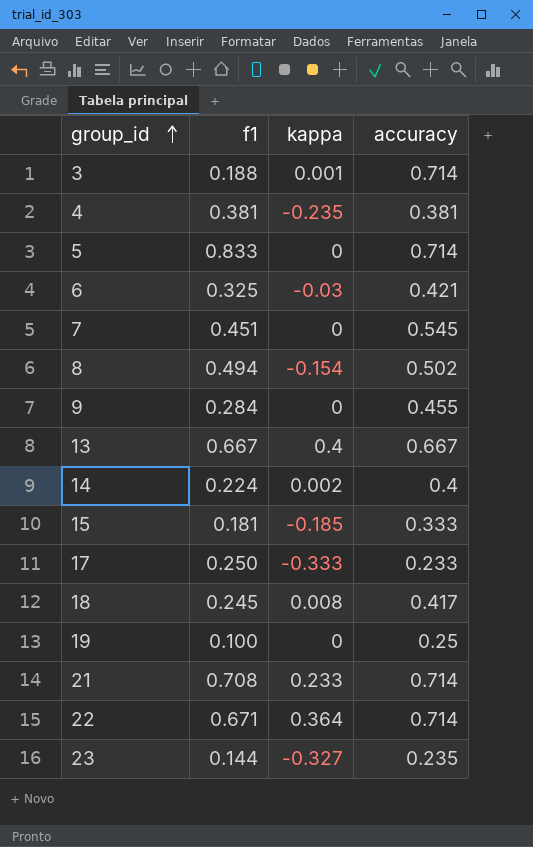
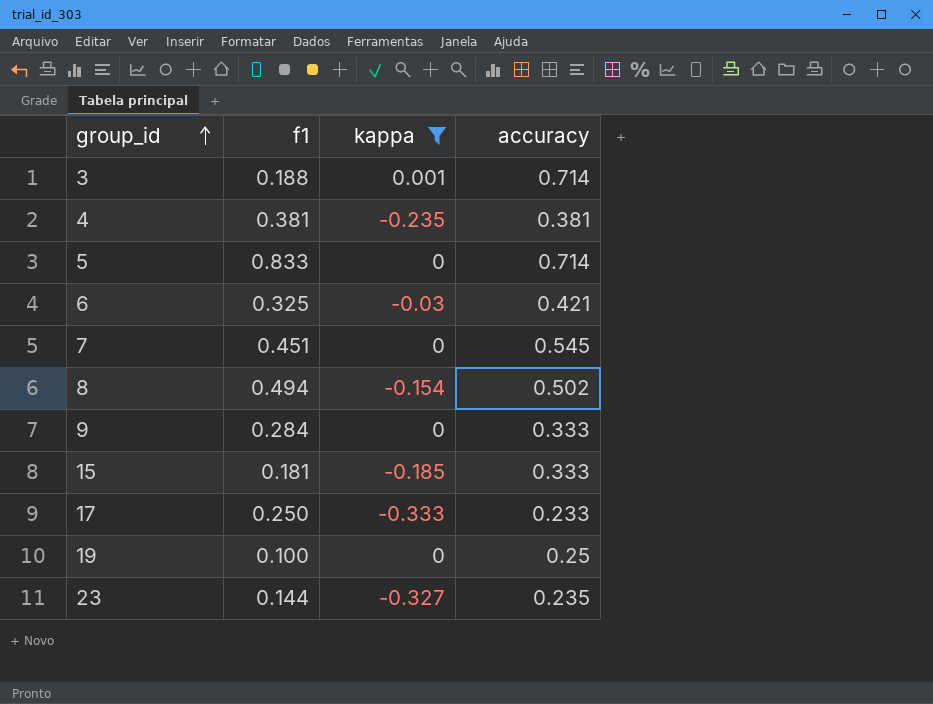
filter: none -> kappa <= 0.001
9 | accuracy: 0.455 -> 0.333

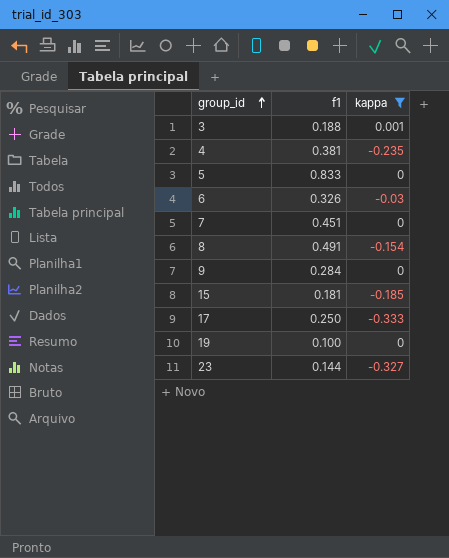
column accuracy | position: 4 -> none
6 | f1: 0.325 -> 0.326
8 | f1: 0.494 -> 0.491

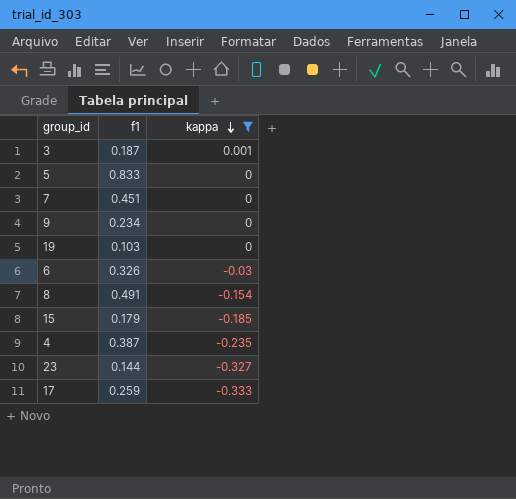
row order: group_id ascending -> kappa descending
3 | f1: 0.188 -> 0.187
9 | f1: 0.284 -> 0.234
19 | f1: 0.100 -> 0.103
15 | f1: 0.181 -> 0.179
4 | f1: 0.381 -> 0.387
17 | f1: 0.250 -> 0.259

